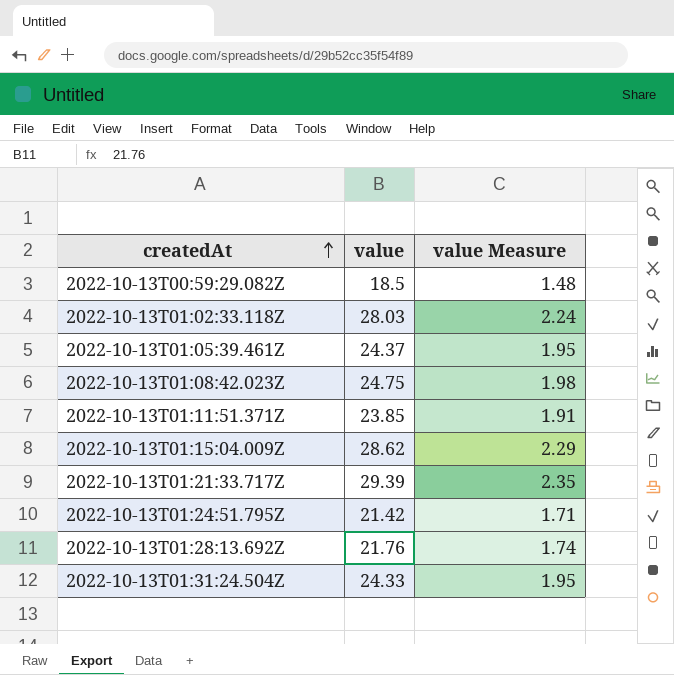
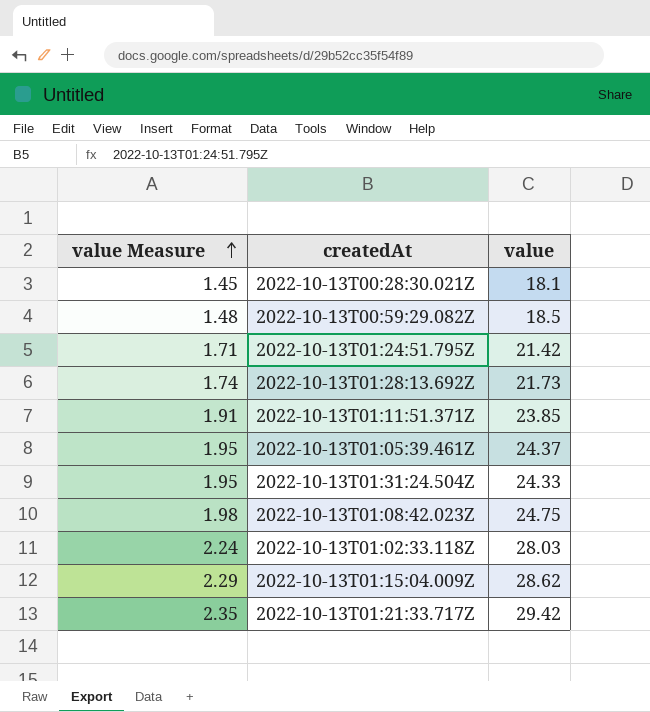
row order: createdAt ascending -> value Measure ascending
column value Measure | position: 3 -> 1
row 2022-10-13T00:28:30.021Z: none -> 1.45 | 18.1
2022-10-13T01:28:13.692Z | value: 21.76 -> 21.73
2022-10-13T01:21:33.717Z | value: 29.39 -> 29.42

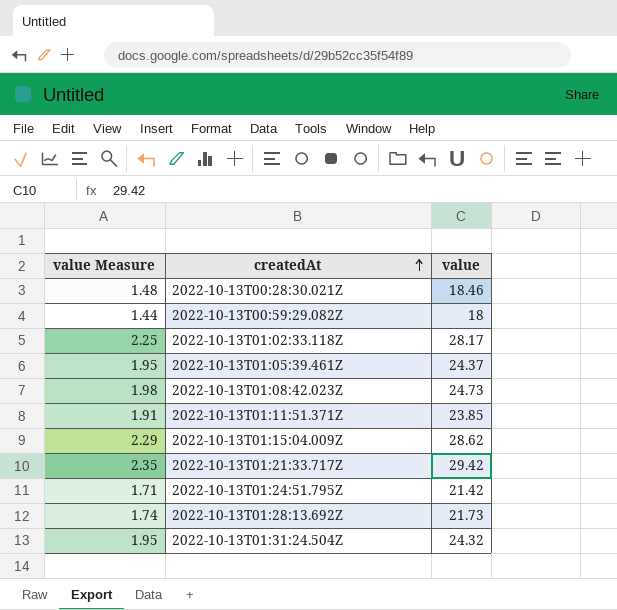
row order: value Measure ascending -> createdAt ascending
2022-10-13T00:28:30.021Z | value Measure: 1.45 -> 1.48
2022-10-13T00:28:30.021Z | value: 18.1 -> 18.46
2022-10-13T00:59:29.082Z | value Measure: 1.48 -> 1.44
2022-10-13T00:59:29.082Z | value: 18.5 -> 18
2022-10-13T01:02:33.118Z | value Measure: 2.24 -> 2.25
2022-10-13T01:02:33.118Z | value: 28.03 -> 28.17
2022-10-13T01:08:42.023Z | value: 24.75 -> 24.73
2022-10-13T01:31:24.504Z | value: 24.33 -> 24.32

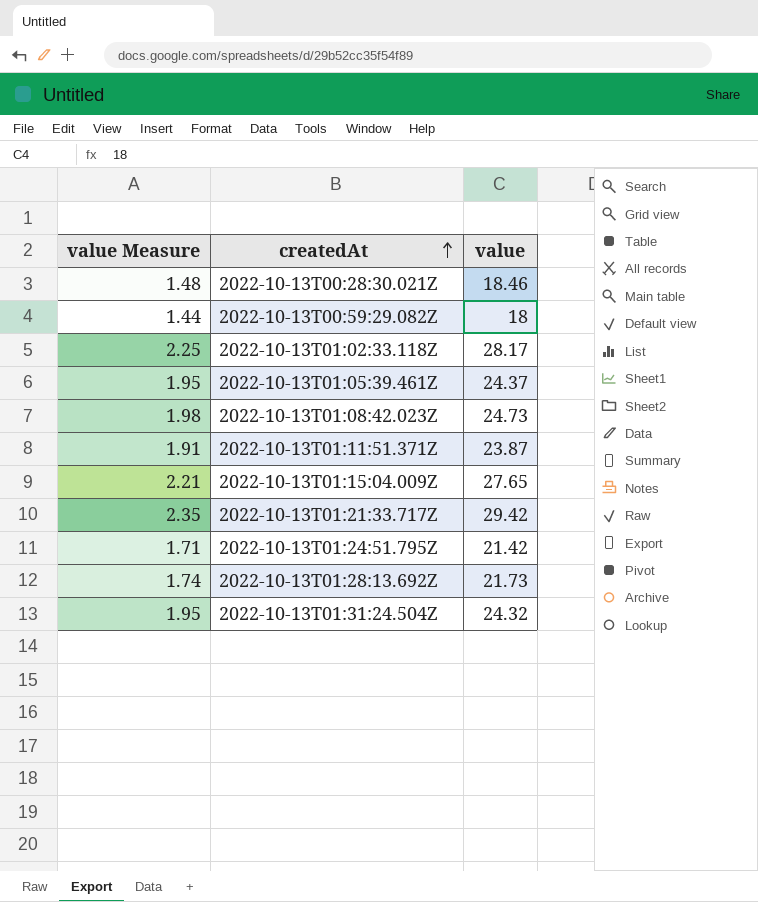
2022-10-13T01:11:51.371Z | value: 23.85 -> 23.87
2022-10-13T01:15:04.009Z | value Measure: 2.29 -> 2.21
2022-10-13T01:15:04.009Z | value: 28.62 -> 27.65

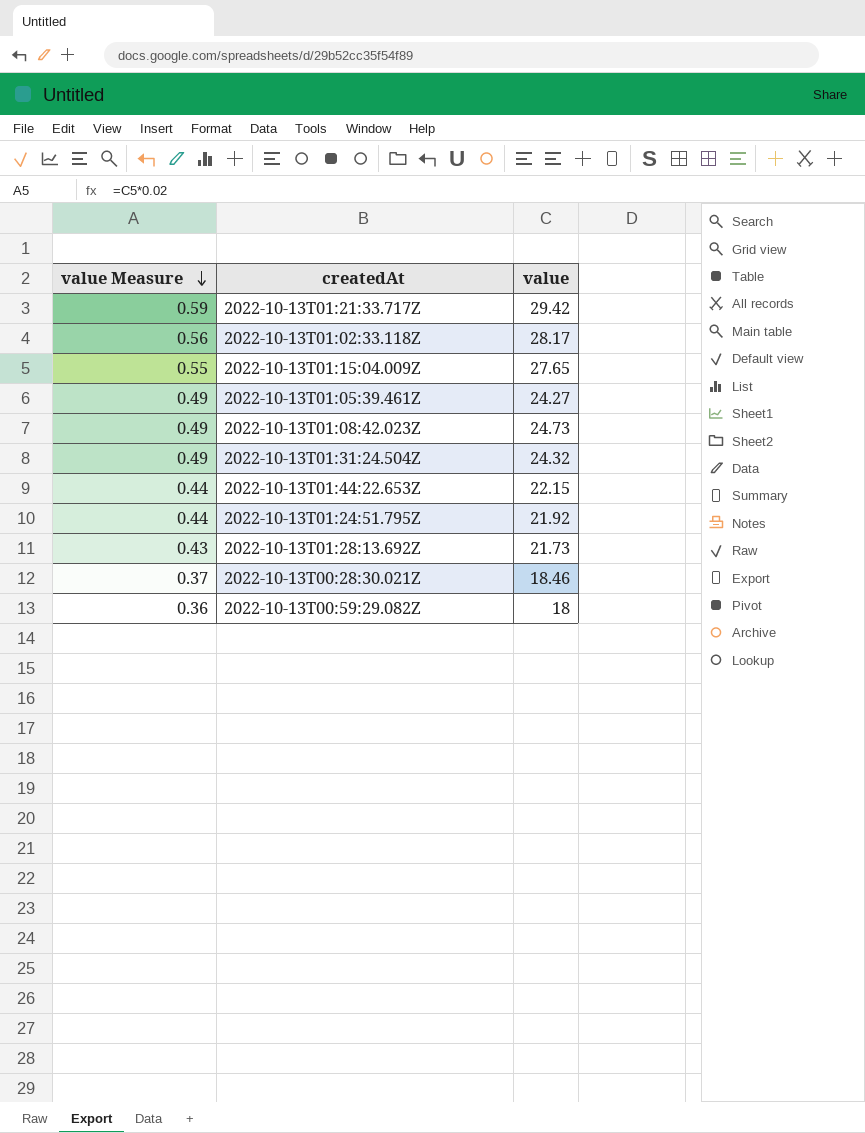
row order: createdAt ascending -> value Measure descending
column value Measure | formula: [value] * 0.08 -> [value] * 0.02
row 2022-10-13T01:11:51.371Z: 1.91 | 23.87 -> none
2022-10-13T01:05:39.461Z | value: 24.37 -> 24.27
row 2022-10-13T01:44:22.653Z: none -> 0.44 | 22.15
2022-10-13T01:24:51.795Z | value: 21.42 -> 21.92

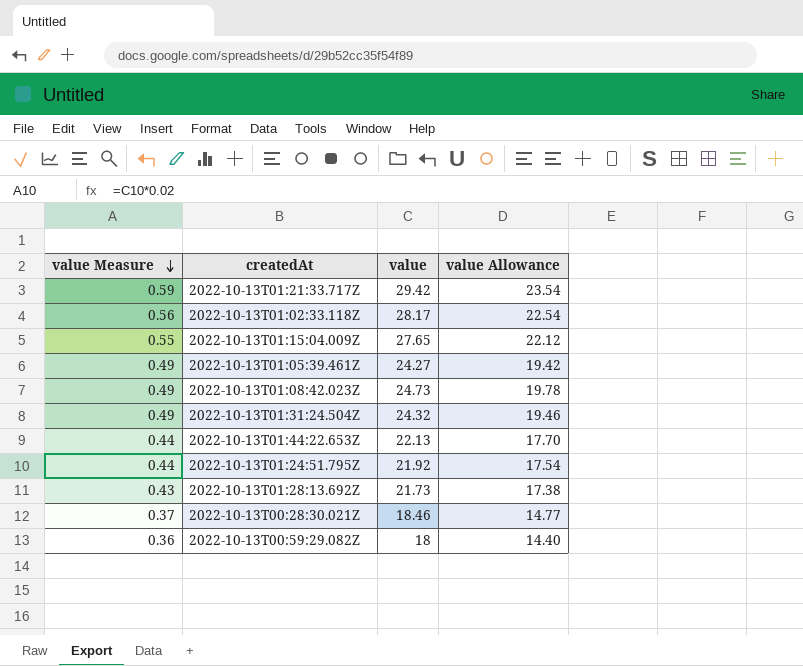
column value Allowance | formula: none -> [value] * 0.8
2022-10-13T01:44:22.653Z | value: 22.15 -> 22.13

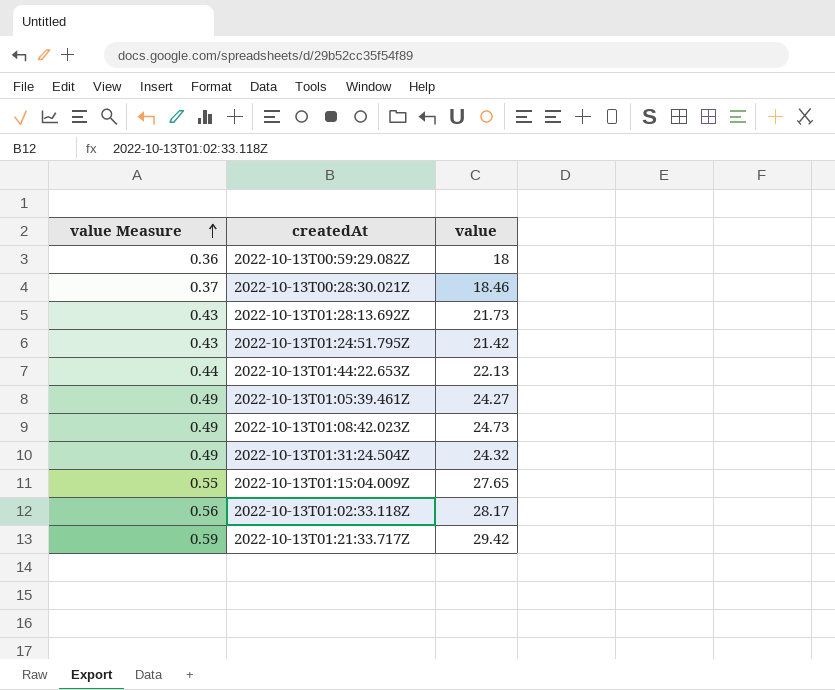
row order: value Measure descending -> value Measure ascending
column value Allowance | formula: [value] * 0.8 -> none
2022-10-13T01:24:51.795Z | value Measure: 0.44 -> 0.43
2022-10-13T01:24:51.795Z | value: 21.92 -> 21.42

